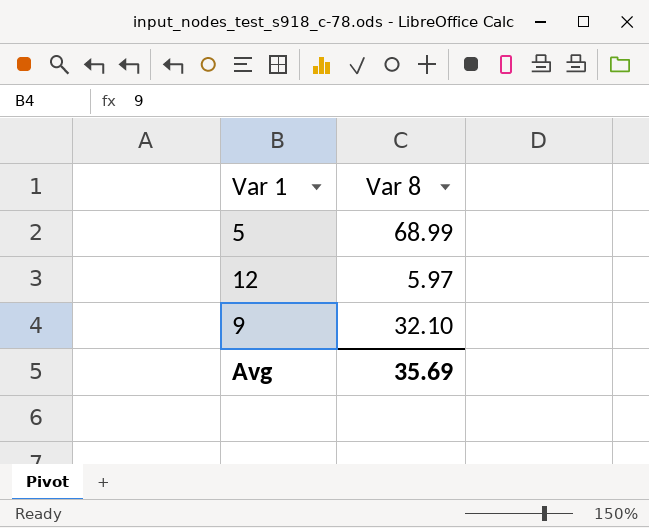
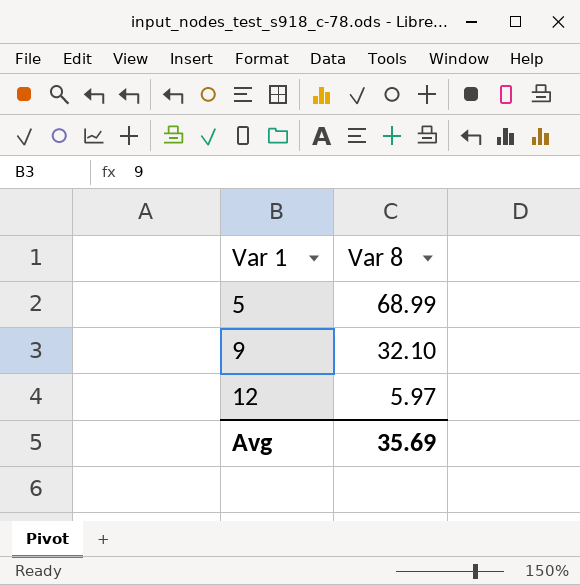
row order: none -> Var 1 ascending

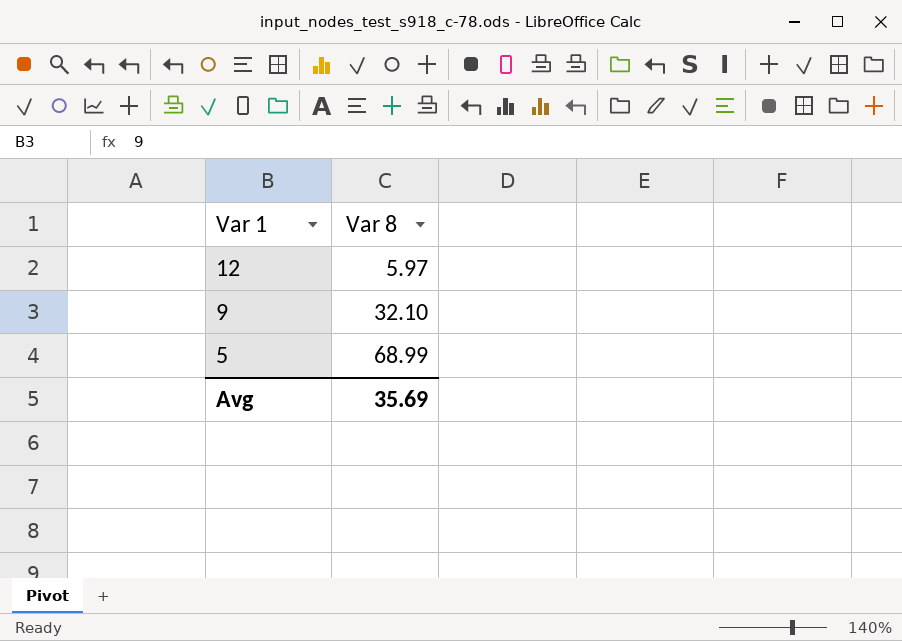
row order: Var 1 ascending -> Var 1 descending

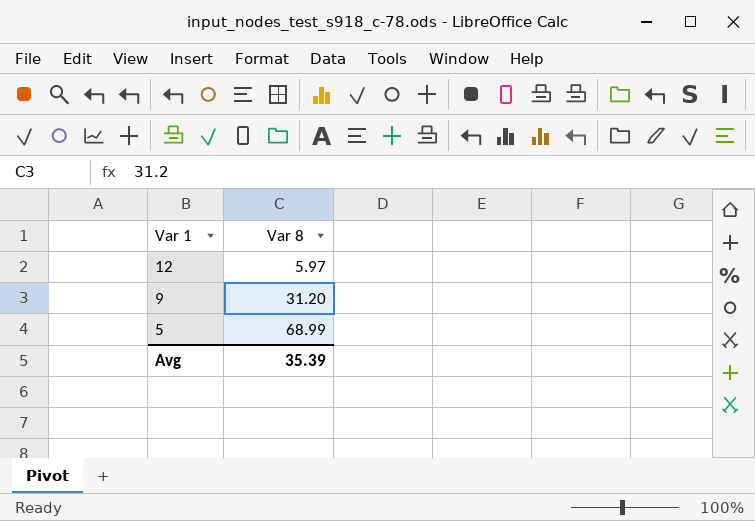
9 | Var 8: 32.10 -> 31.20
Avg | Var 8: 35.69 -> 35.39

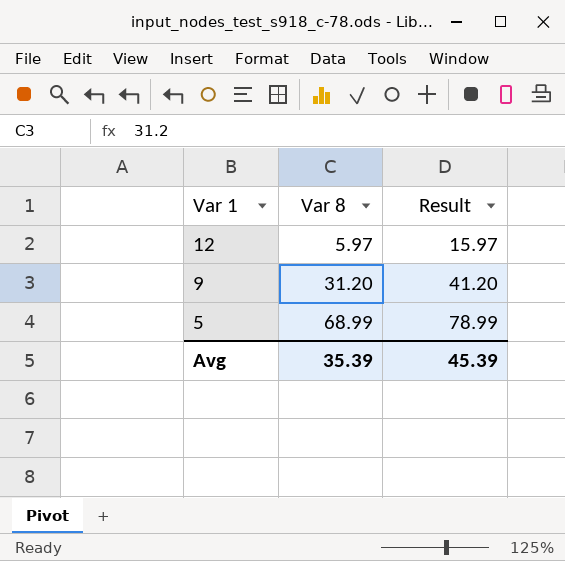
column Result | formula: none -> [Var 8] + 10

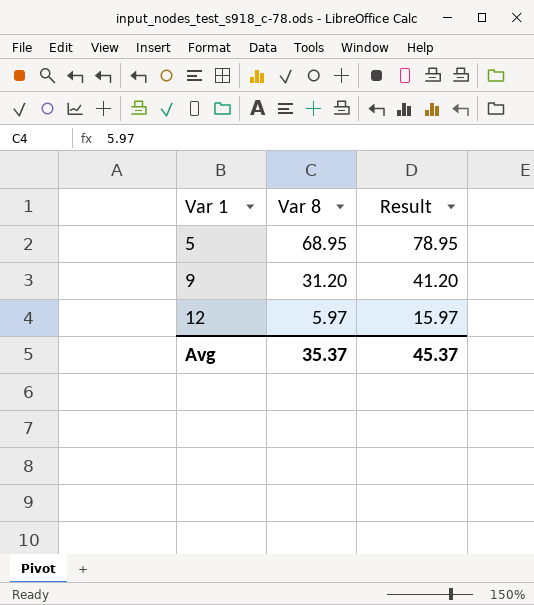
row order: Var 1 descending -> Var 1 ascending
5 | Var 8: 68.99 -> 68.95
5 | Result: 78.99 -> 78.95
Avg | Var 8: 35.39 -> 35.37
Avg | Result: 45.39 -> 45.37

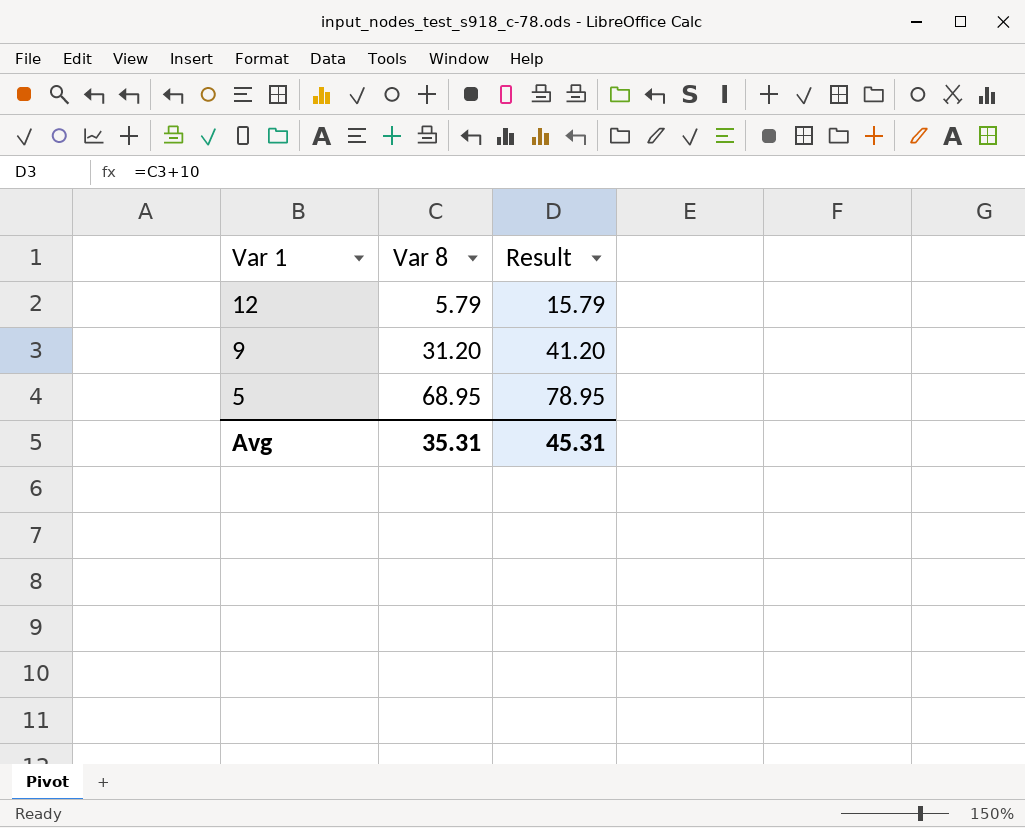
row order: Var 1 ascending -> Var 1 descending
12 | Var 8: 5.97 -> 5.79
12 | Result: 15.97 -> 15.79
Avg | Var 8: 35.37 -> 35.31
Avg | Result: 45.37 -> 45.31

